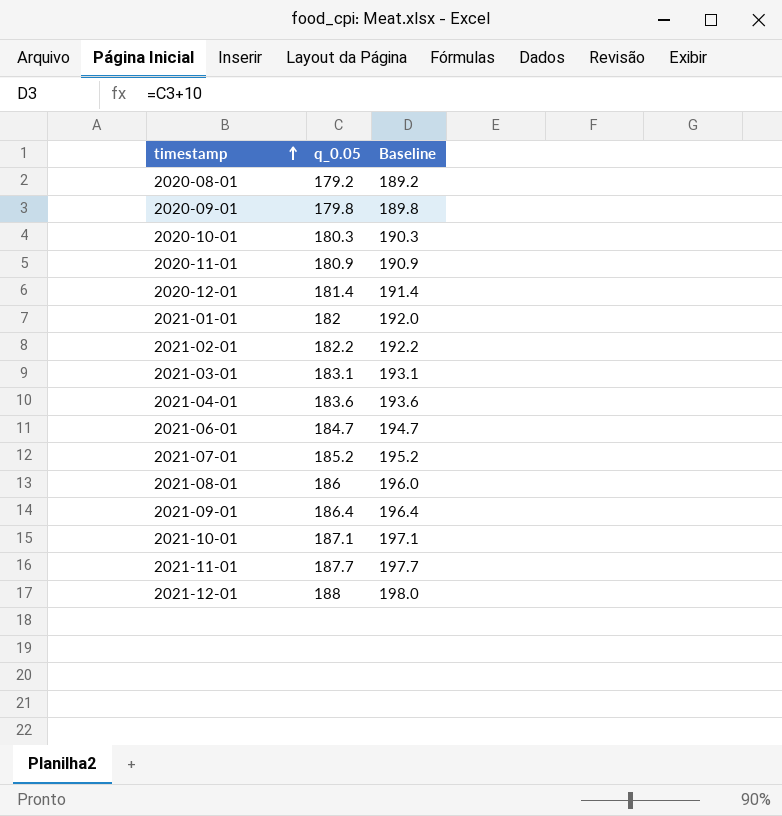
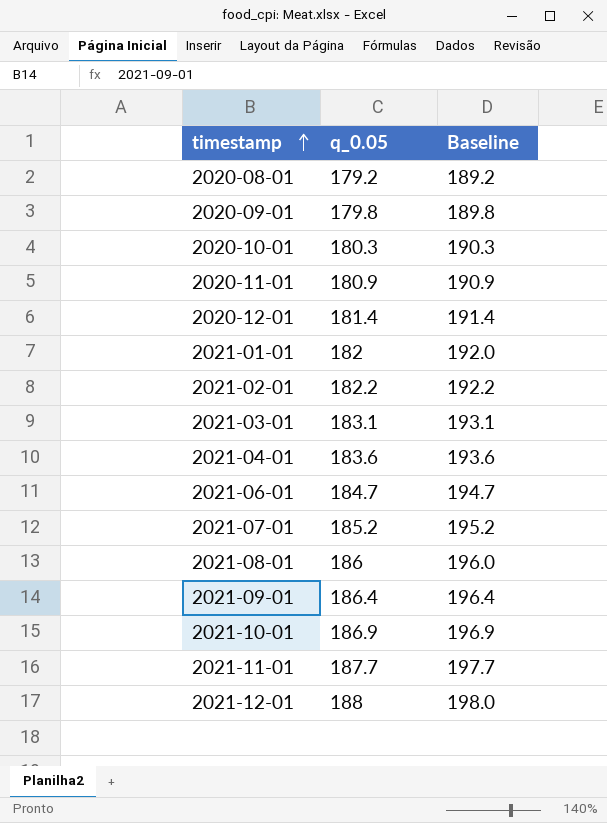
2021-10-01 | q_0.05: 187.1 -> 186.9
2021-10-01 | Baseline: 197.1 -> 196.9

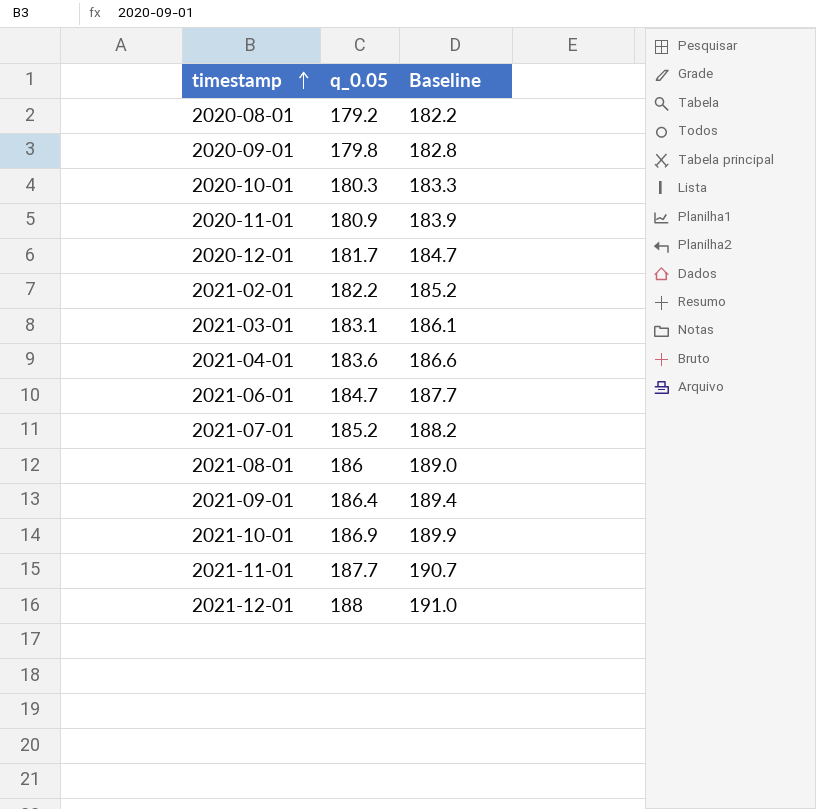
column Baseline | formula: [q_0.05] + 10 -> [q_0.05] + 3
row 2021-01-01: 182 | 192.0 -> none
2020-12-01 | q_0.05: 181.4 -> 181.7

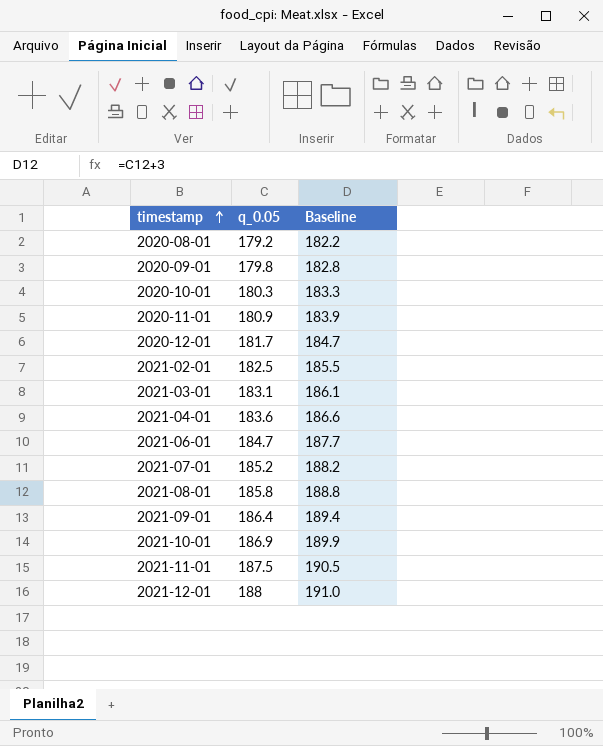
2021-02-01 | q_0.05: 182.2 -> 182.5
2021-02-01 | Baseline: 185.2 -> 185.5
2021-08-01 | q_0.05: 186 -> 185.8
2021-08-01 | Baseline: 189.0 -> 188.8
2021-11-01 | q_0.05: 187.7 -> 187.5
2021-11-01 | Baseline: 190.7 -> 190.5

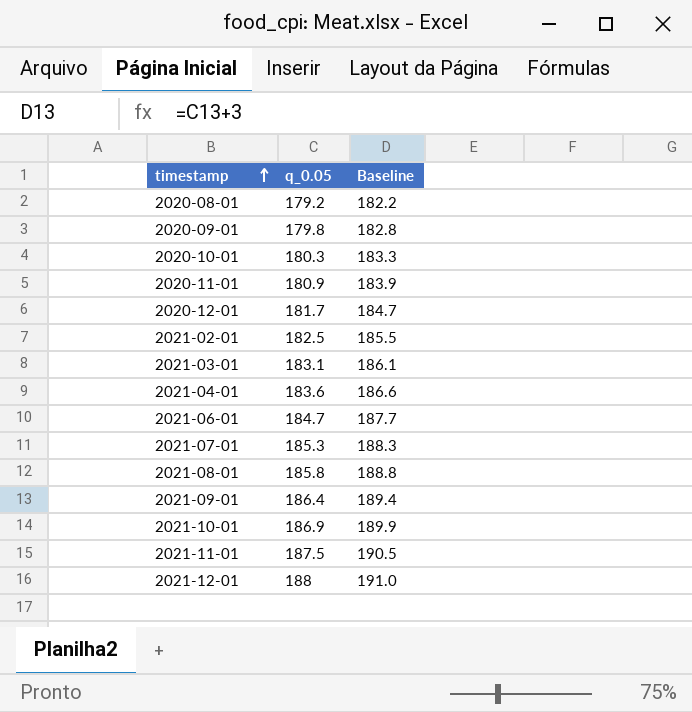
2021-07-01 | q_0.05: 185.2 -> 185.3
2021-07-01 | Baseline: 188.2 -> 188.3

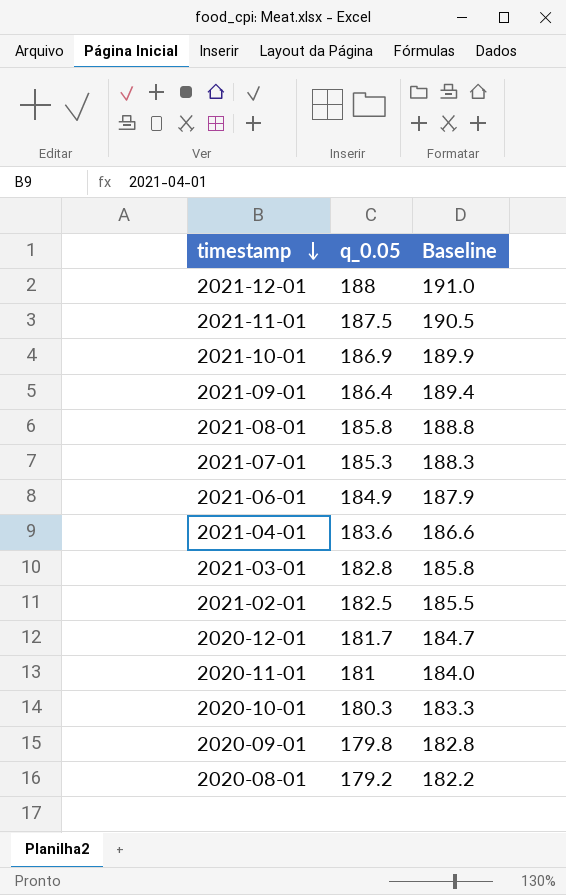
row order: timestamp ascending -> timestamp descending
2021-06-01 | q_0.05: 184.7 -> 184.9
2021-06-01 | Baseline: 187.7 -> 187.9
2021-03-01 | q_0.05: 183.1 -> 182.8
2021-03-01 | Baseline: 186.1 -> 185.8
2020-11-01 | q_0.05: 180.9 -> 181
2020-11-01 | Baseline: 183.9 -> 184.0

